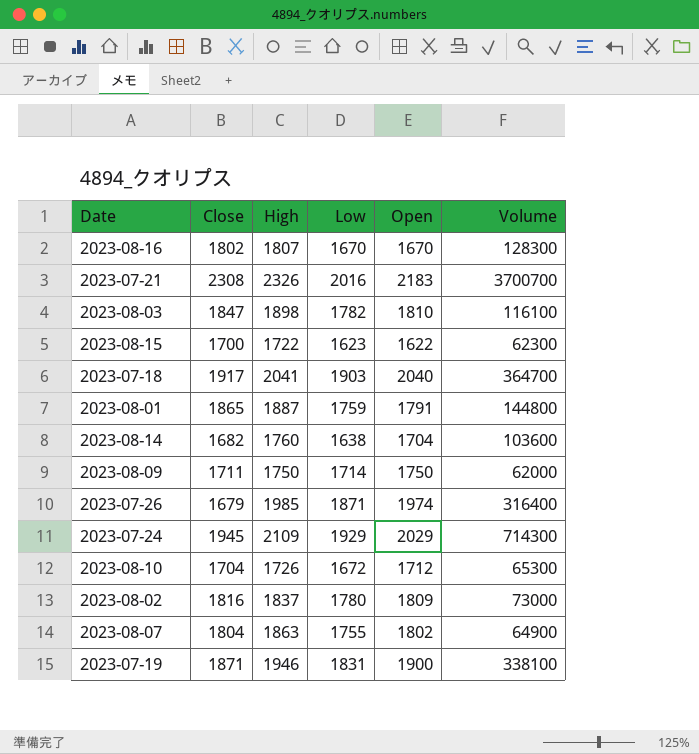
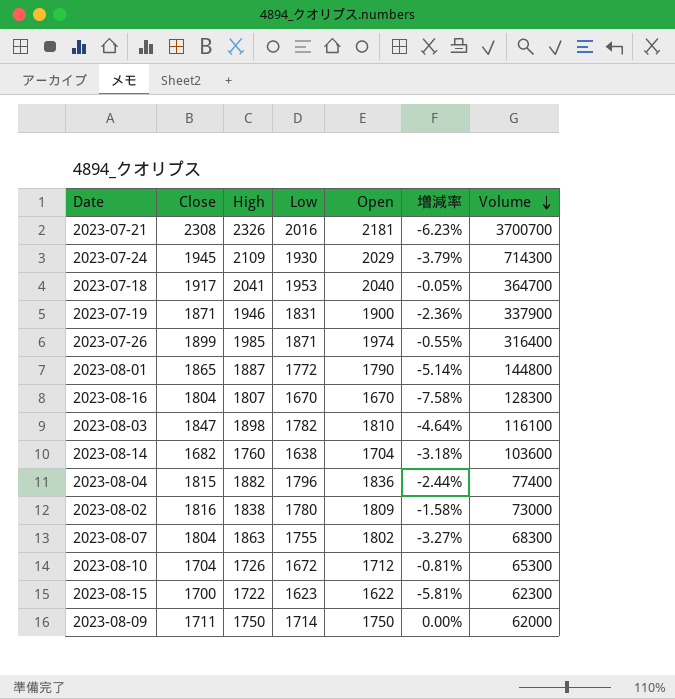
row order: none -> Volume descending
column 増減率 | formula: none -> ([Open] - [High]) / [High]
2023-07-21 | Open: 2183 -> 2181
2023-07-24 | Low: 1929 -> 1930
2023-07-18 | Low: 1903 -> 1953
2023-07-19 | Volume: 338100 -> 337900
2023-07-26 | Close: 1679 -> 1899
2023-08-01 | Low: 1759 -> 1772
2023-08-01 | Open: 1791 -> 1790
2023-08-16 | Close: 1802 -> 1804
row 2023-08-04: none -> 1815 | 1882 | 1796 | 1836 | -2.44% | 77400
2023-08-02 | High: 1837 -> 1838
2023-08-07 | Volume: 64900 -> 68300

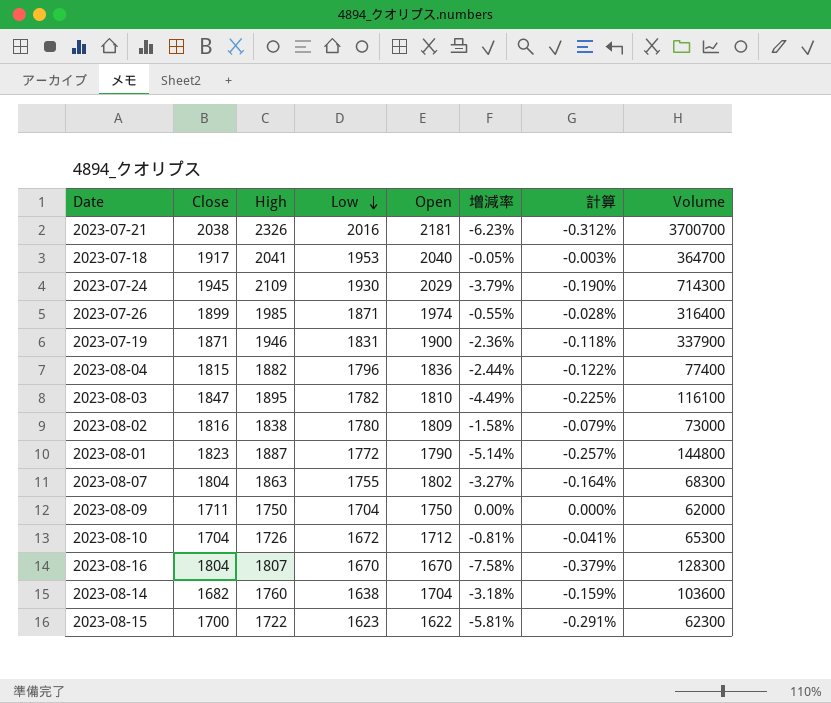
row order: Volume descending -> Low descending
column 計算 | formula: none -> [増減率] * 0.05
2023-07-21 | Close: 2308 -> 2038
2023-08-03 | High: 1898 -> 1895
2023-08-03 | 増減率: -4.64% -> -4.49%
2023-08-01 | Close: 1865 -> 1823
2023-08-09 | Low: 1714 -> 1704

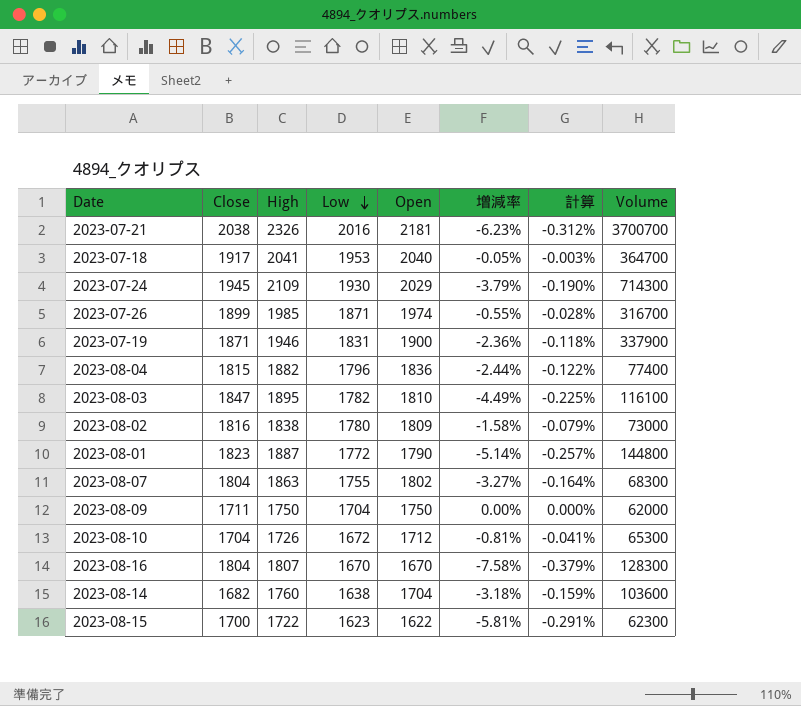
2023-07-26 | Volume: 316400 -> 316700

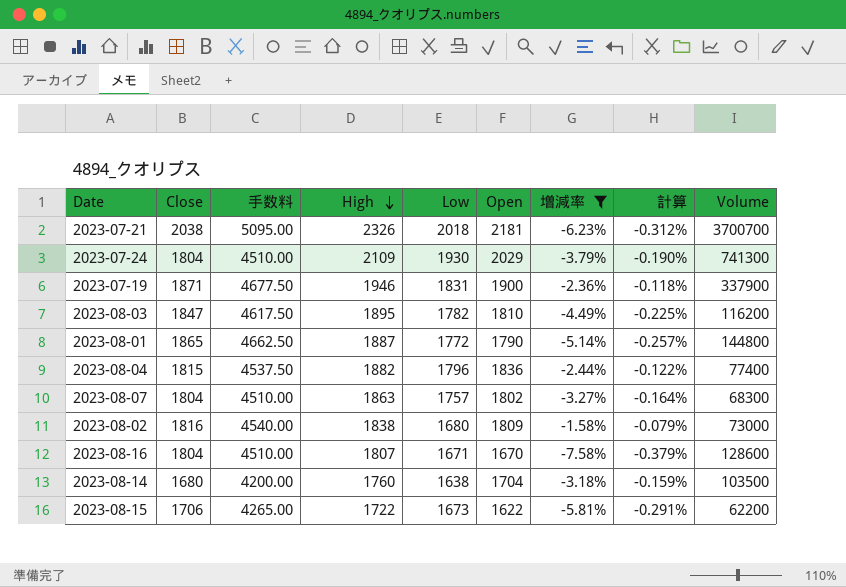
filter: none -> 増減率 <= -1.58%
row order: Low descending -> High descending
column 手数料 | formula: none -> [Close] * 2.5
2023-07-21 | Low: 2016 -> 2018
2023-07-24 | Close: 1945 -> 1804
2023-07-24 | Volume: 714300 -> 741300
2023-08-03 | Volume: 116100 -> 116200
2023-08-01 | Close: 1823 -> 1865
2023-08-07 | Low: 1755 -> 1757
2023-08-02 | Low: 1780 -> 1680
2023-08-16 | Low: 1670 -> 1671
2023-08-16 | Volume: 128300 -> 128600
2023-08-14 | Close: 1682 -> 1680
2023-08-14 | Volume: 103600 -> 103500
2023-08-15 | Close: 1700 -> 1706
2023-08-15 | Low: 1623 -> 1673
2023-08-15 | Volume: 62300 -> 62200

